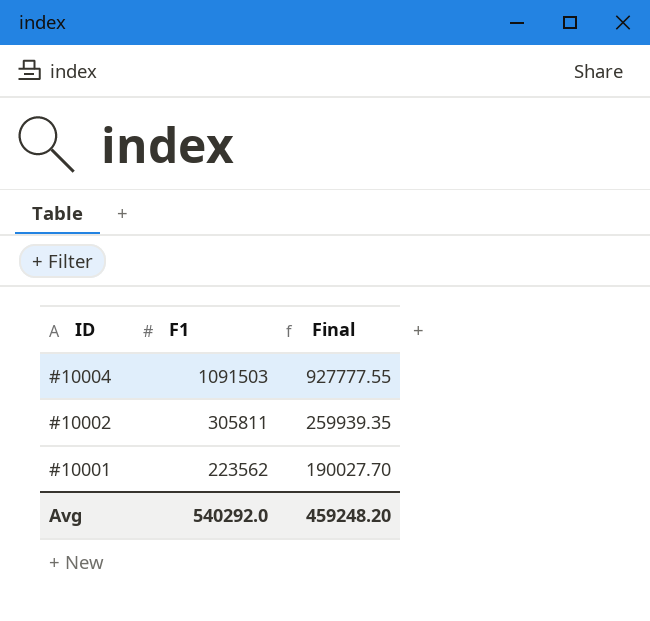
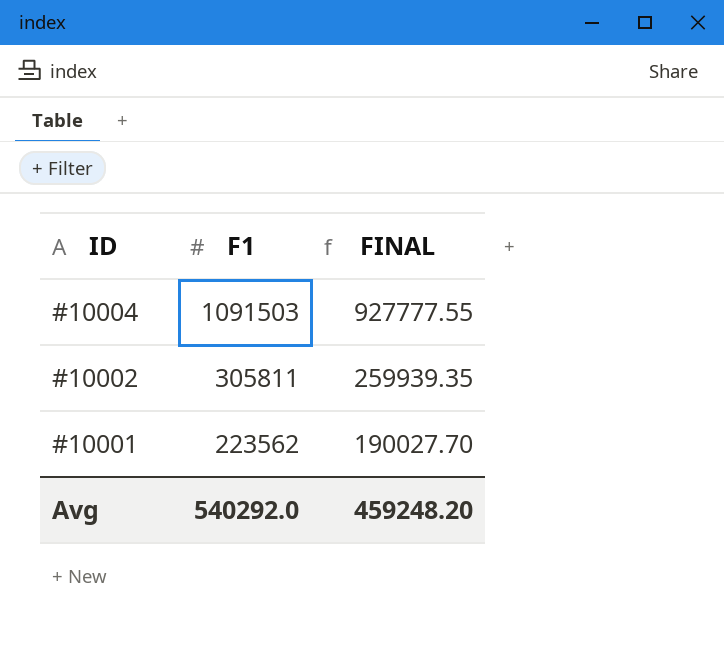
column name: Final -> FINAL

